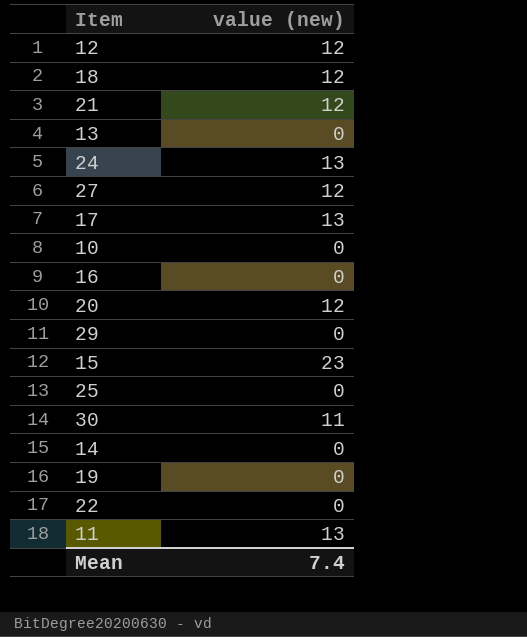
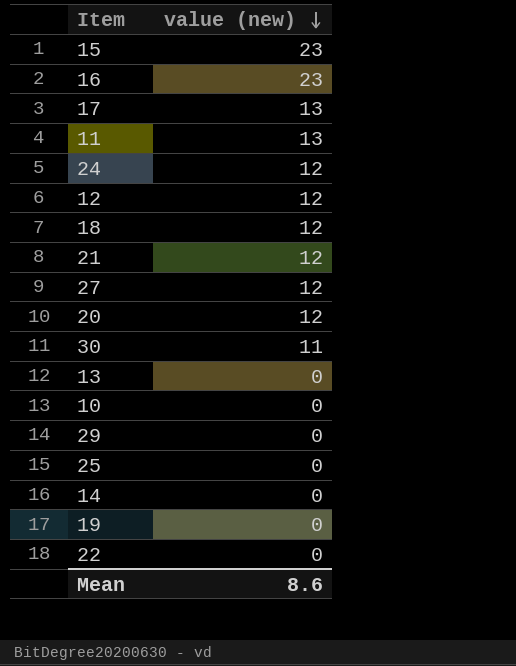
row order: none -> value (new) descending
16 | value (new): 0 -> 23
24 | value (new): 13 -> 12
Mean | value (new): 7.4 -> 8.6

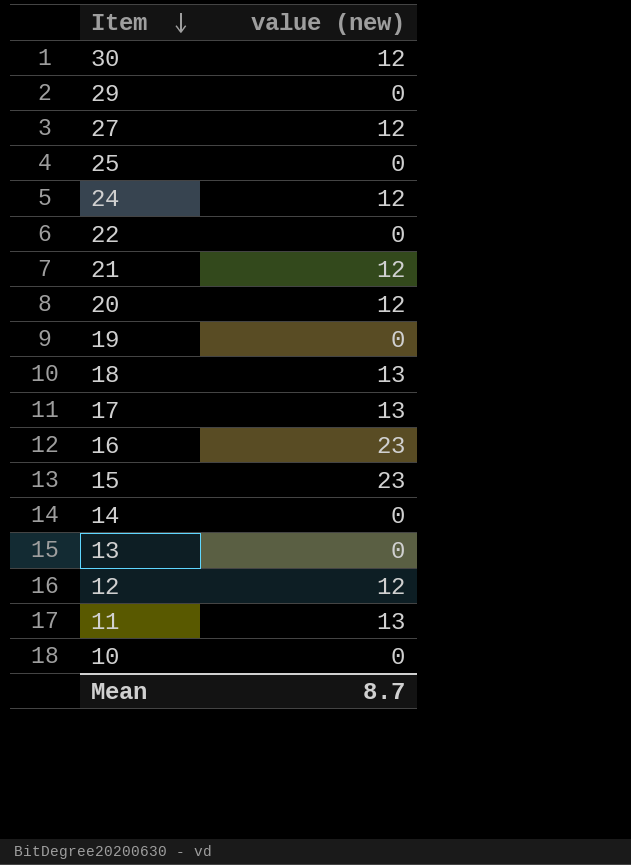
row order: value (new) descending -> Item descending
30 | value (new): 11 -> 12
18 | value (new): 12 -> 13
Mean | value (new): 8.6 -> 8.7

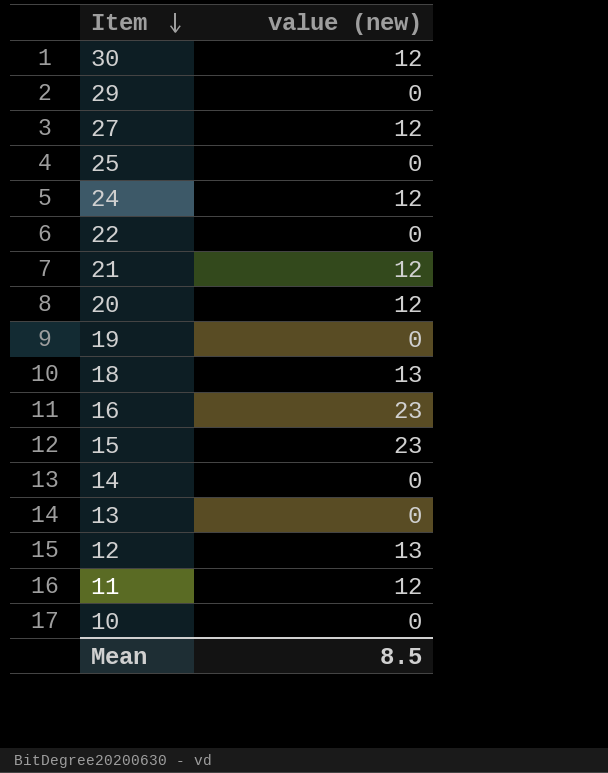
row 17: 13 -> none
12 | value (new): 12 -> 13
11 | value (new): 13 -> 12
Mean | value (new): 8.7 -> 8.5

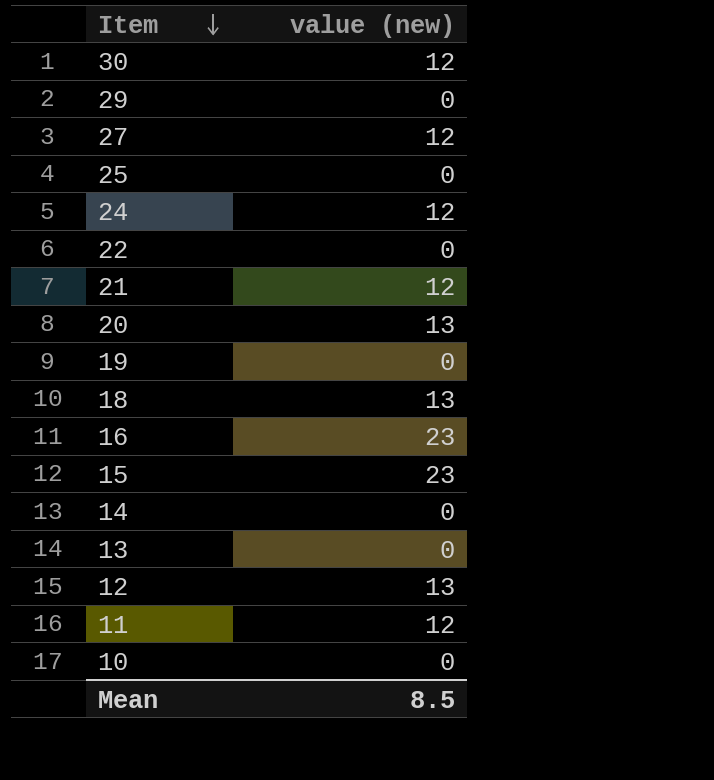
20 | value (new): 12 -> 13

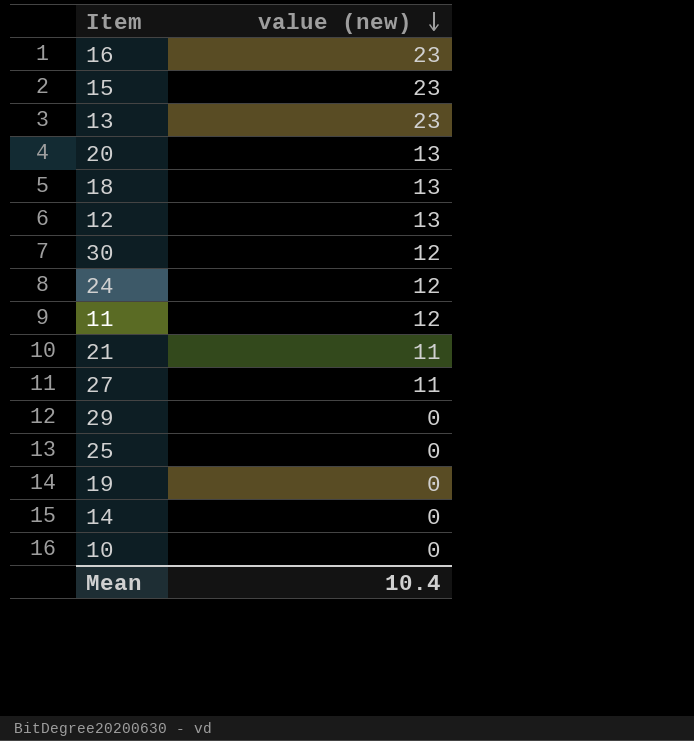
row order: Item descending -> value (new) descending
row 22: 0 -> none
13 | value (new): 0 -> 23
21 | value (new): 12 -> 11
27 | value (new): 12 -> 11
Mean | value (new): 8.5 -> 10.4

